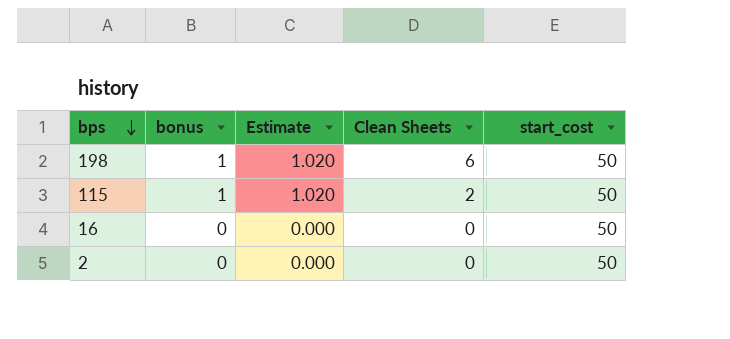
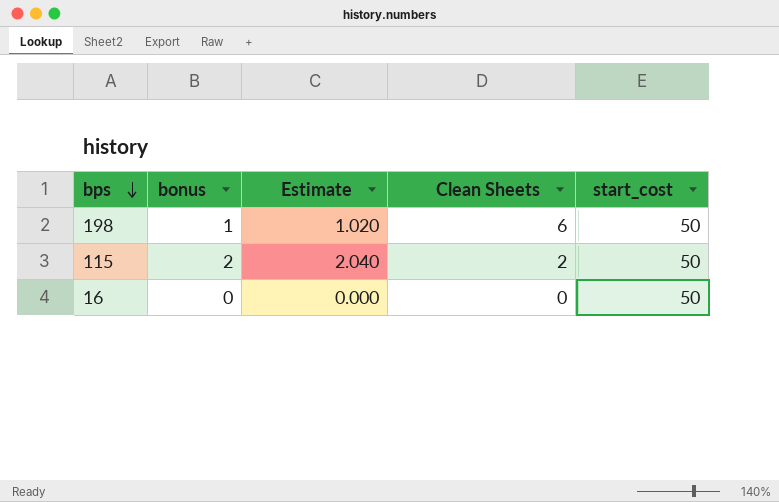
row 2: 0 | 0.000 | 0 | 50 -> none
115 | bonus: 1 -> 2
115 | Estimate: 1.020 -> 2.040

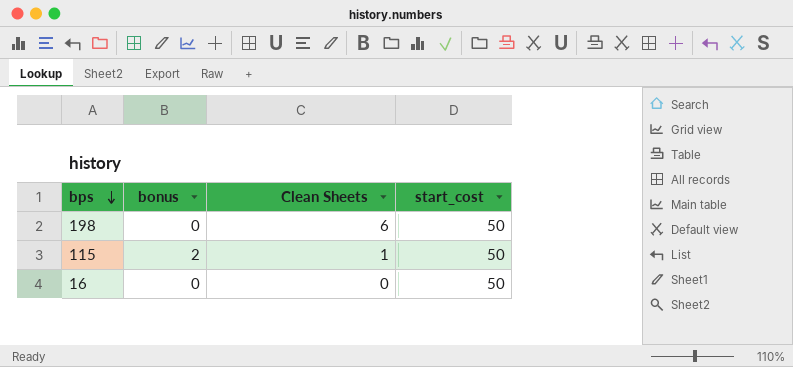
column Estimate | formula: [bonus] * 1.02 -> none
198 | bonus: 1 -> 0
115 | Clean Sheets: 2 -> 1

